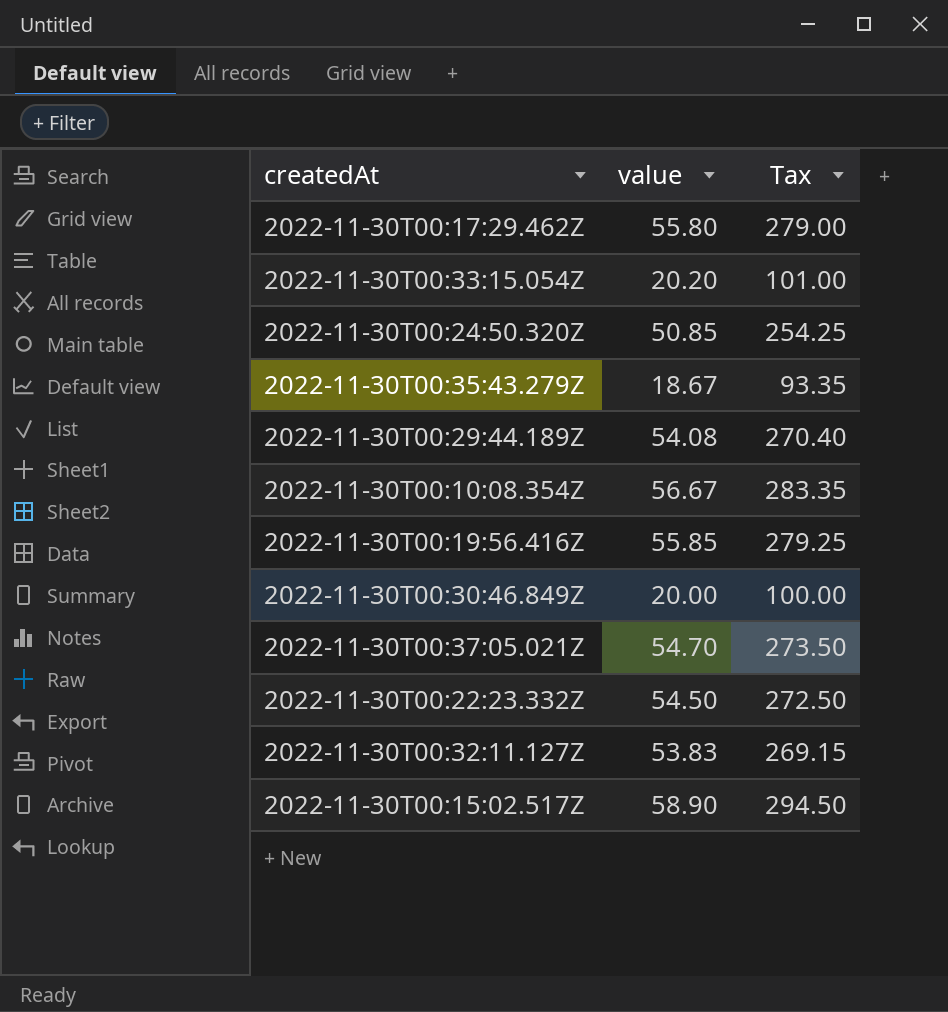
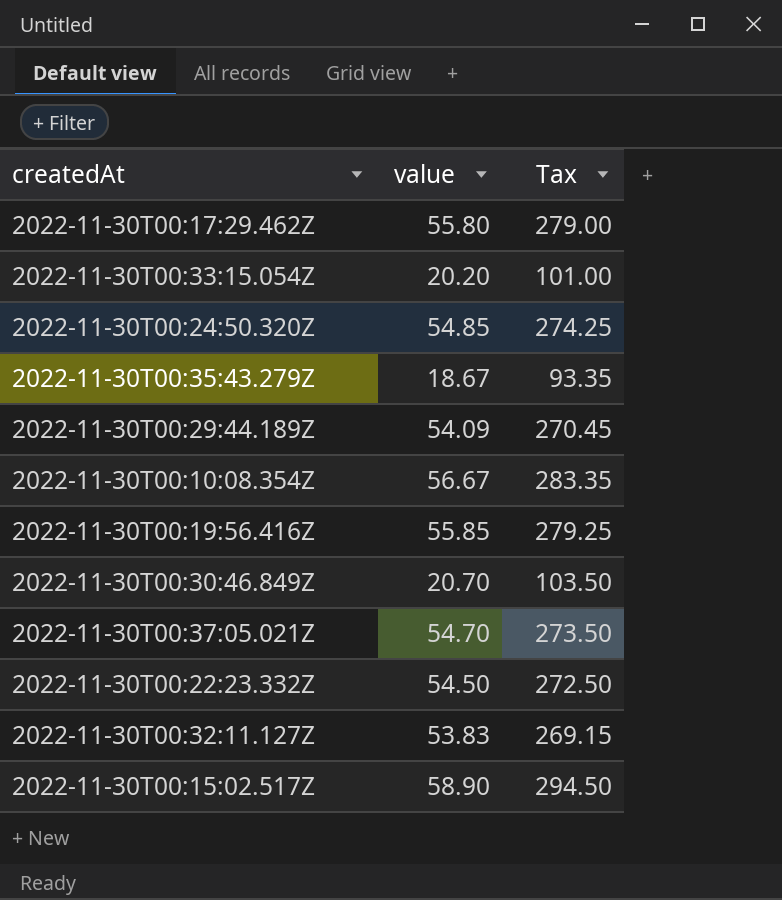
2022-11-30T00:24:50.320Z | value: 50.85 -> 54.85
2022-11-30T00:24:50.320Z | Tax: 254.25 -> 274.25
2022-11-30T00:29:44.189Z | value: 54.08 -> 54.09
2022-11-30T00:29:44.189Z | Tax: 270.40 -> 270.45
2022-11-30T00:30:46.849Z | value: 20.00 -> 20.70
2022-11-30T00:30:46.849Z | Tax: 100.00 -> 103.50

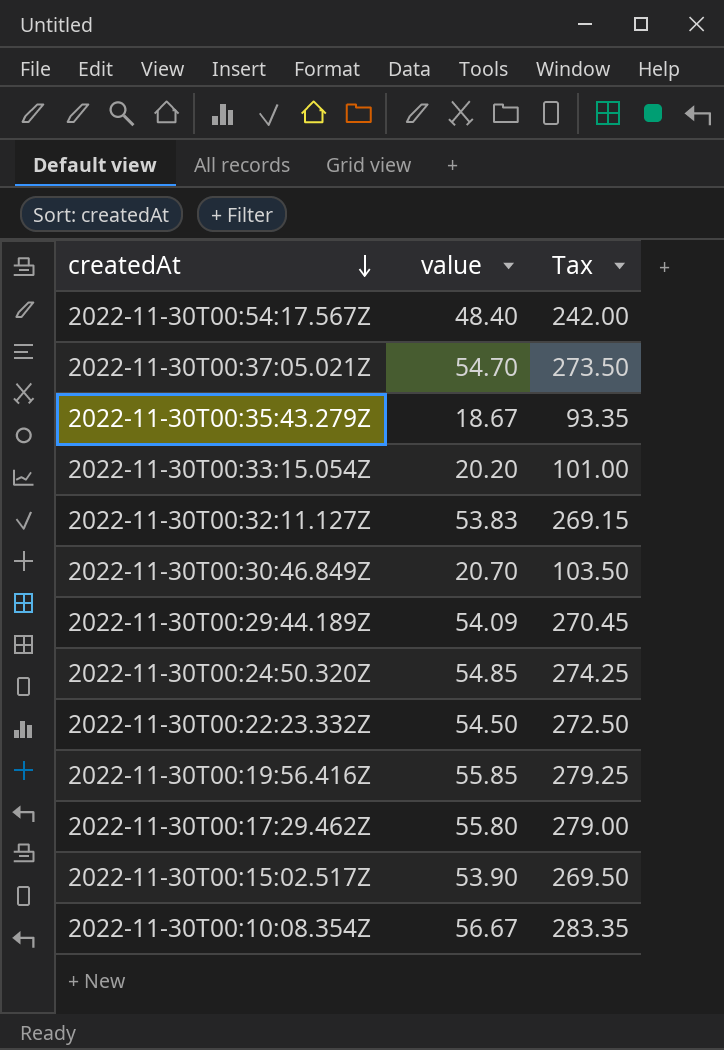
row order: none -> createdAt descending
row 2022-11-30T00:54:17.567Z: none -> 48.40 | 242.00
2022-11-30T00:15:02.517Z | value: 58.90 -> 53.90
2022-11-30T00:15:02.517Z | Tax: 294.50 -> 269.50

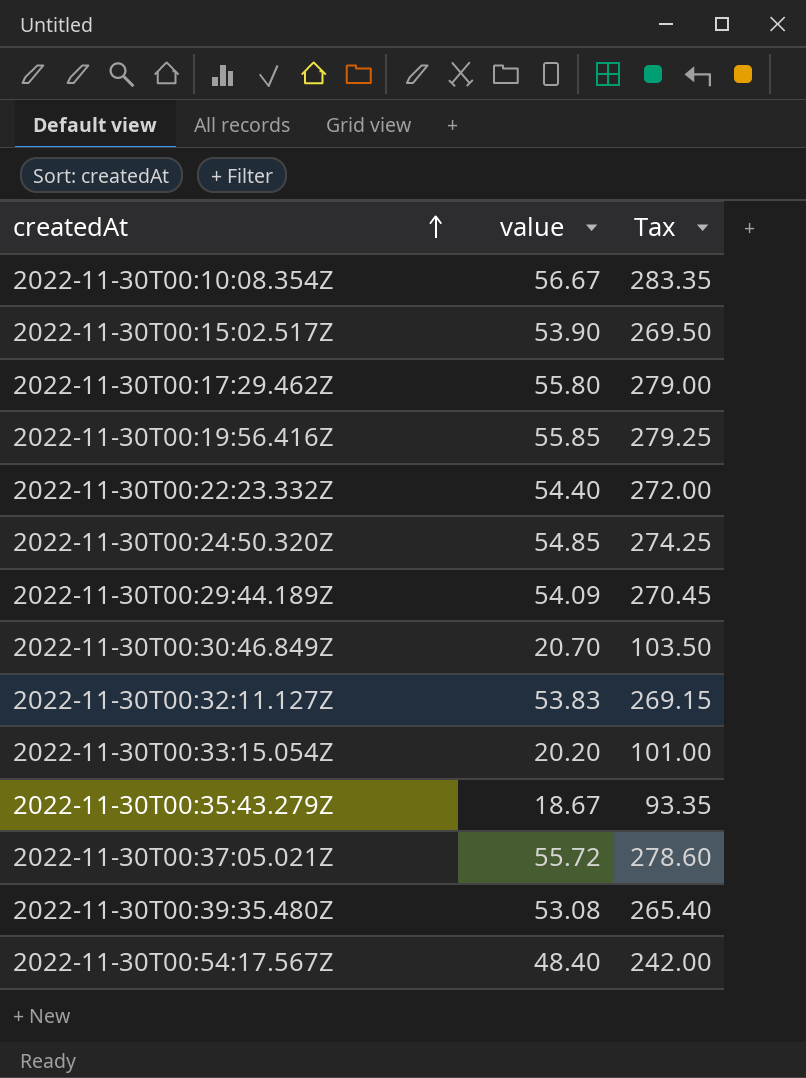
row order: createdAt descending -> createdAt ascending
2022-11-30T00:22:23.332Z | value: 54.50 -> 54.40
2022-11-30T00:22:23.332Z | Tax: 272.50 -> 272.00
2022-11-30T00:37:05.021Z | value: 54.70 -> 55.72
2022-11-30T00:37:05.021Z | Tax: 273.50 -> 278.60
row 2022-11-30T00:39:35.480Z: none -> 53.08 | 265.40

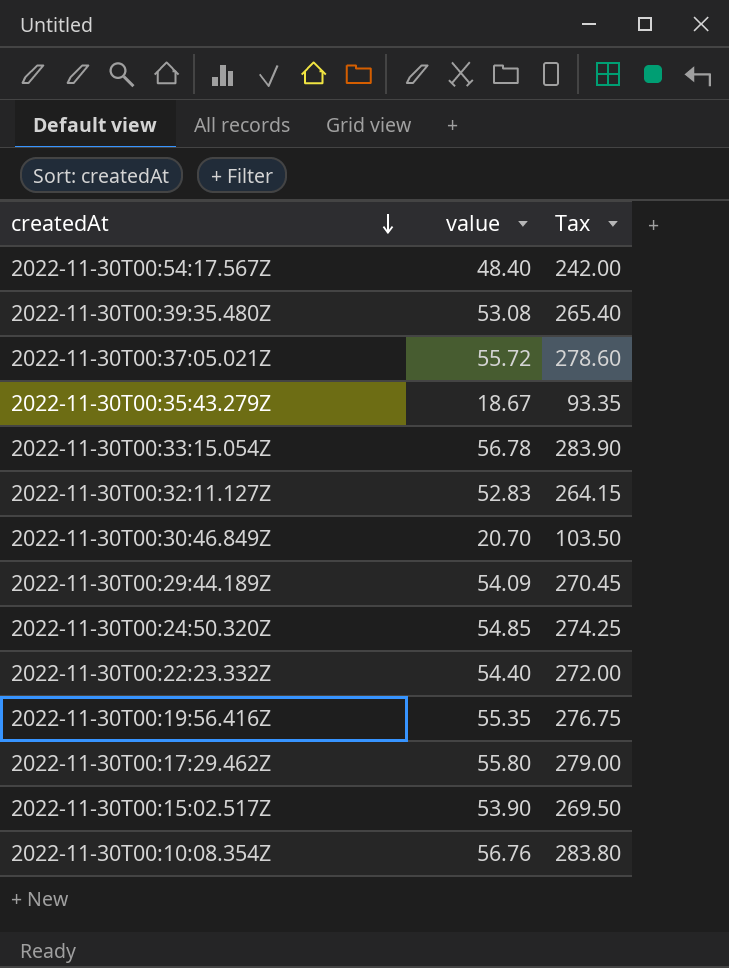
row order: createdAt ascending -> createdAt descending
2022-11-30T00:33:15.054Z | value: 20.20 -> 56.78
2022-11-30T00:33:15.054Z | Tax: 101.00 -> 283.90
2022-11-30T00:32:11.127Z | value: 53.83 -> 52.83
2022-11-30T00:32:11.127Z | Tax: 269.15 -> 264.15
2022-11-30T00:19:56.416Z | value: 55.85 -> 55.35
2022-11-30T00:19:56.416Z | Tax: 279.25 -> 276.75
2022-11-30T00:10:08.354Z | value: 56.67 -> 56.76
2022-11-30T00:10:08.354Z | Tax: 283.35 -> 283.80

